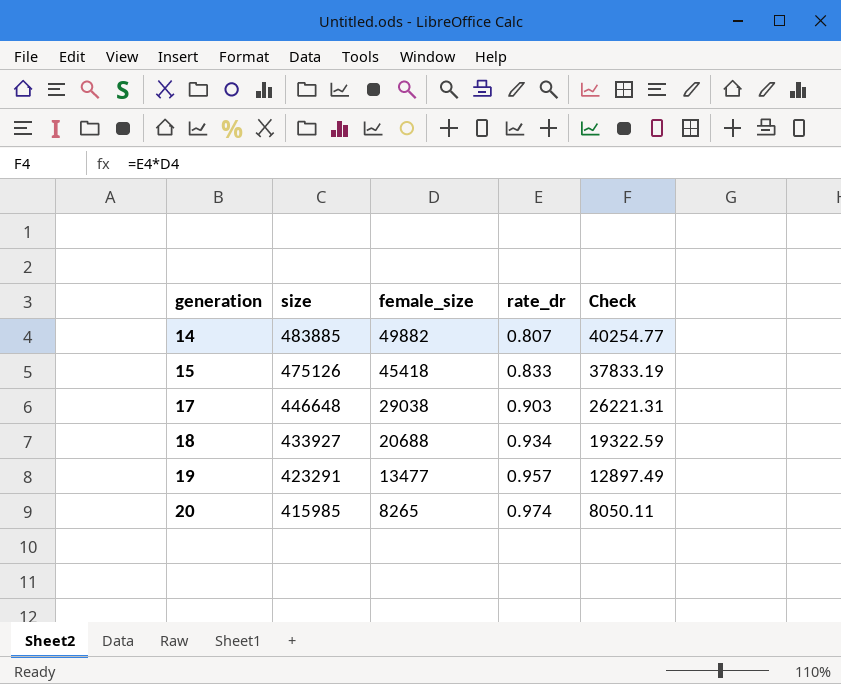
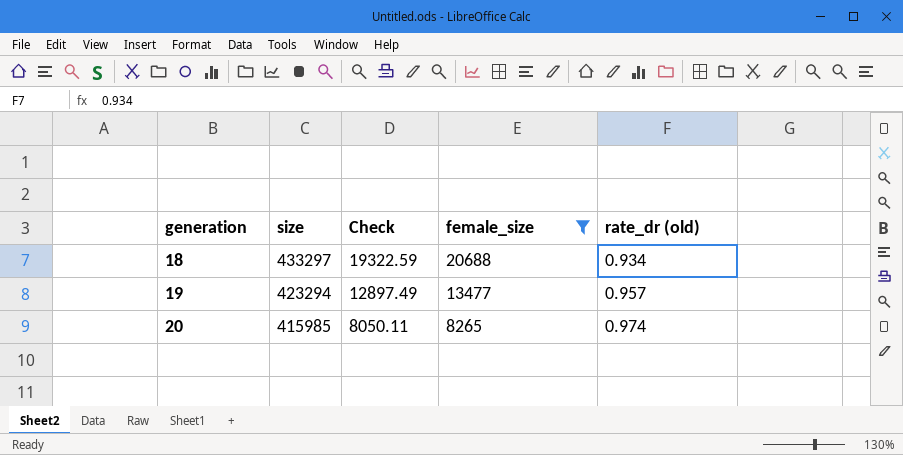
filter: none -> female_size <= 20688
column Check | position: 5 -> 3
column name: rate_dr -> rate_dr (old)
18 | size: 433927 -> 433297
19 | size: 423291 -> 423294

